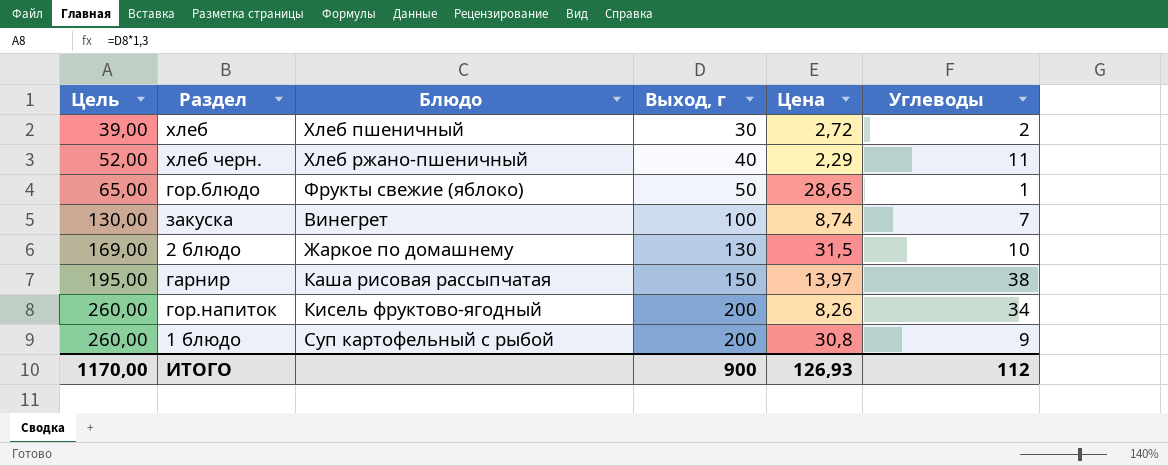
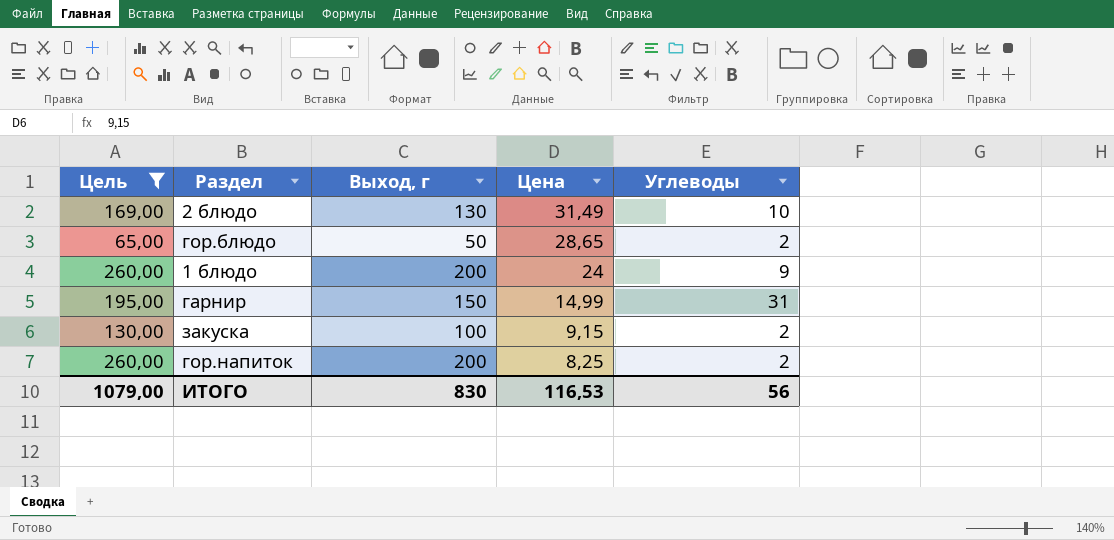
filter: none -> Цель >= 65,00
row order: Цель ascending -> Цена descending
column Блюдо | position: 3 -> none
2 блюдо | Цена: 31,5 -> 31,49
гор.блюдо | Углеводы: 1 -> 2
1 блюдо | Цена: 30,8 -> 24
гарнир | Цена: 13,97 -> 14,99
гарнир | Углеводы: 38 -> 31
закуска | Цена: 8,74 -> 9,15
закуска | Углеводы: 7 -> 2
гор.напиток | Цена: 8,26 -> 8,25
гор.напиток | Углеводы: 34 -> 2
ИТОГО | Цель: 1170,00 -> 1079,00
ИТОГО | Выход, г: 900 -> 830
ИТОГО | Цена: 126,93 -> 116,53
ИТОГО | Углеводы: 112 -> 56

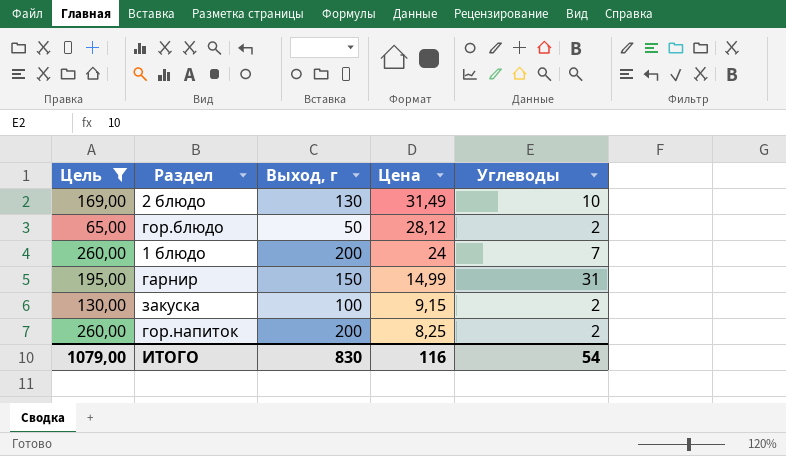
гор.блюдо | Цена: 28,65 -> 28,12
1 блюдо | Углеводы: 9 -> 7
ИТОГО | Цена: 116,53 -> 116
ИТОГО | Углеводы: 56 -> 54

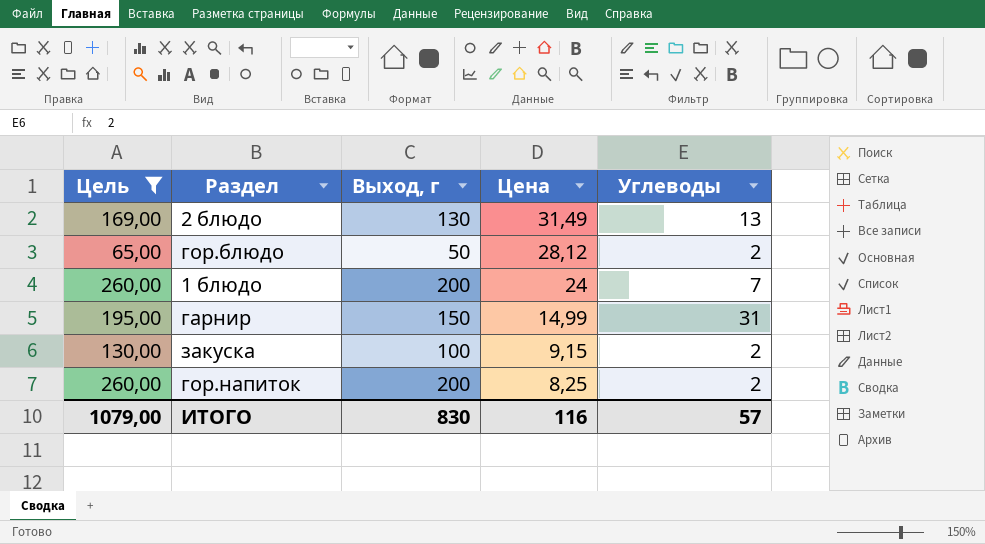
2 блюдо | Углеводы: 10 -> 13
ИТОГО | Углеводы: 54 -> 57

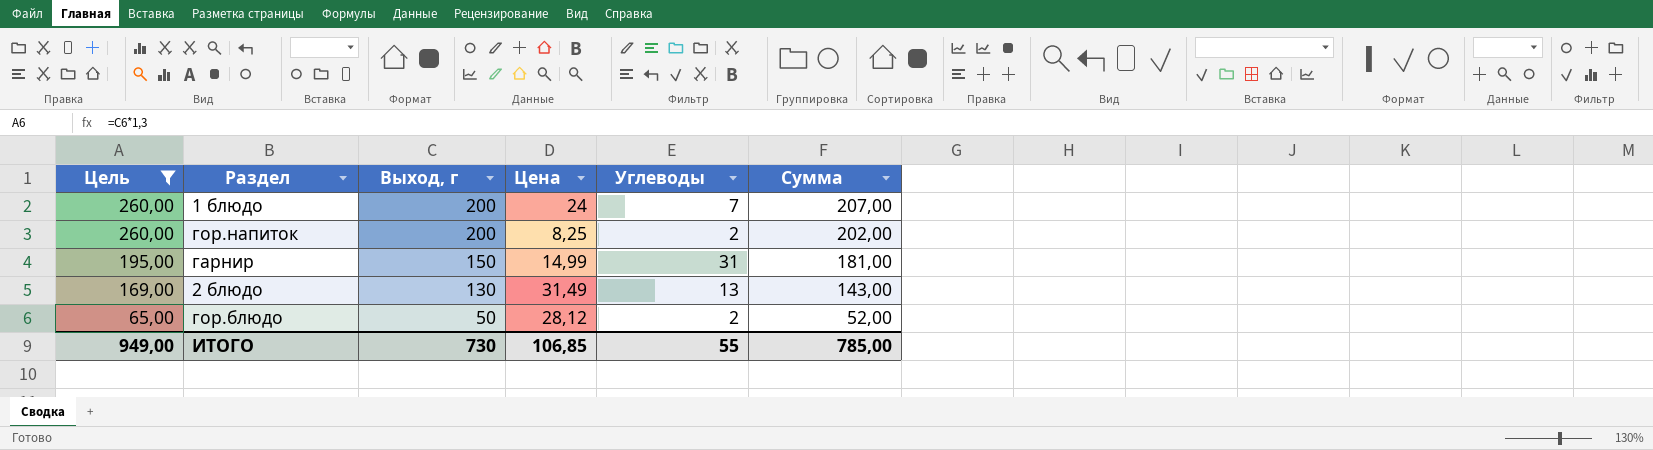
row order: Цена descending -> Цель descending
column Сумма | formula: none -> [Выход, г] + [Углеводы]
row закуска: 130,00 | 100 | 9,15 | 2 -> none
ИТОГО | Цель: 1079,00 -> 949,00
ИТОГО | Выход, г: 830 -> 730
ИТОГО | Цена: 116 -> 106,85
ИТОГО | Углеводы: 57 -> 55

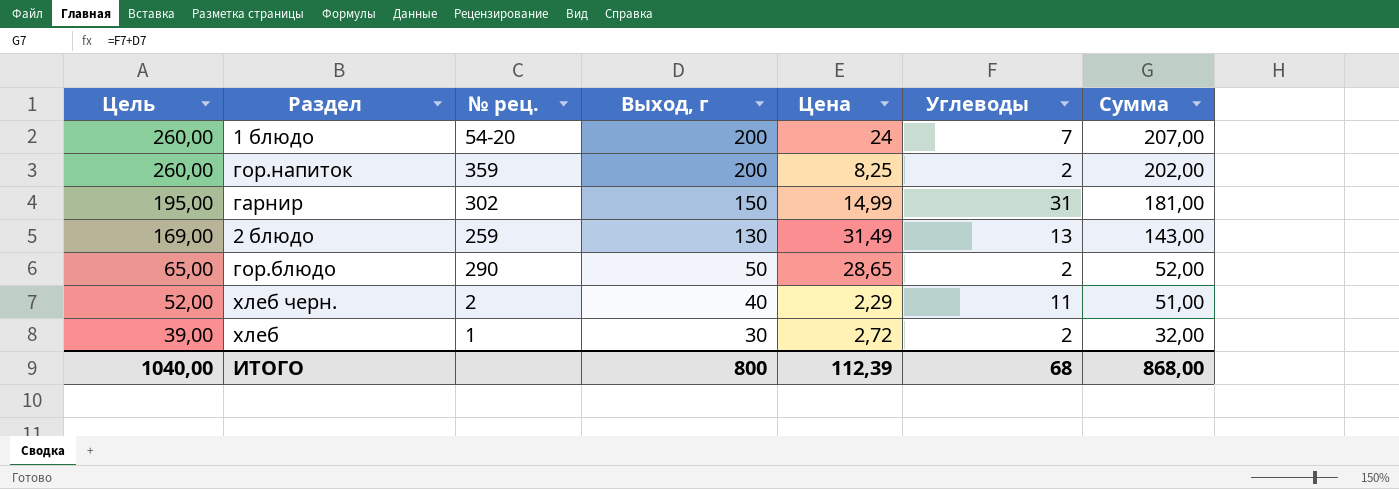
filter: Цель >= 65,00 -> none
column № рец. | position: none -> 3
гор.блюдо | Цена: 28,12 -> 28,65
ИТОГО | Цель: 949,00 -> 1040,00
ИТОГО | Выход, г: 730 -> 800
ИТОГО | Цена: 106,85 -> 112,39
ИТОГО | Углеводы: 55 -> 68
ИТОГО | Сумма: 785,00 -> 868,00

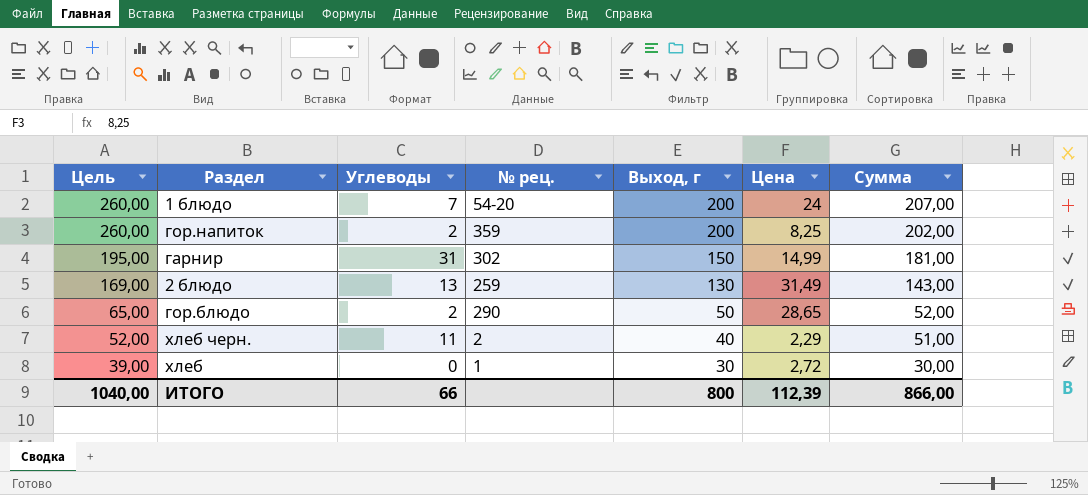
column Углеводы | position: 6 -> 3
хлеб | Углеводы: 2 -> 0
хлеб | Сумма: 32,00 -> 30,00
ИТОГО | Углеводы: 68 -> 66
ИТОГО | Сумма: 868,00 -> 866,00

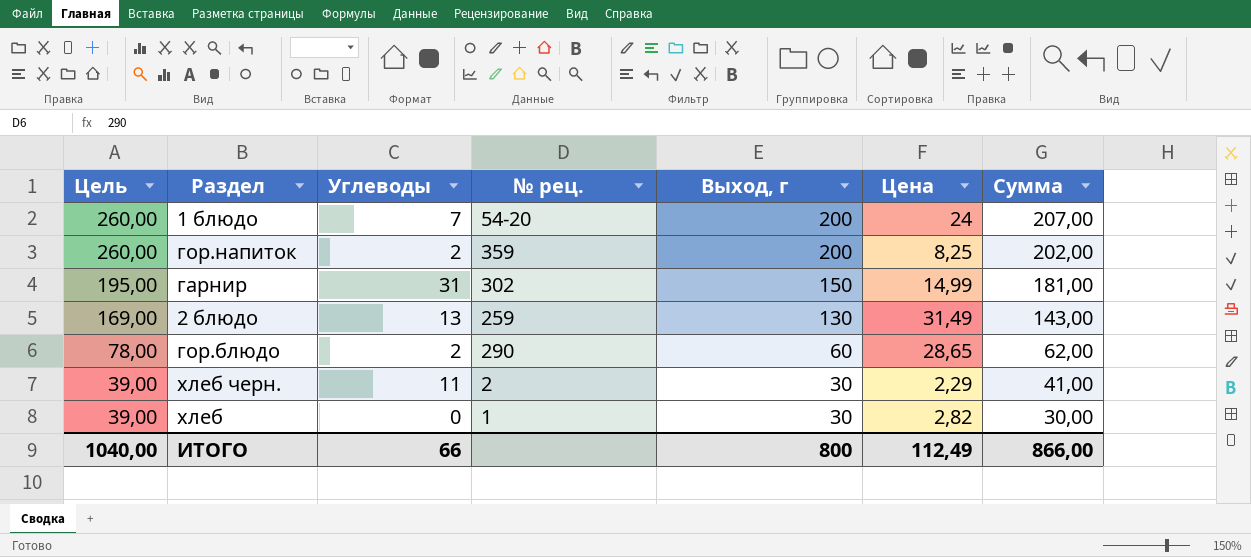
гор.блюдо | Цель: 65,00 -> 78,00
гор.блюдо | Выход, г: 50 -> 60
гор.блюдо | Сумма: 52,00 -> 62,00
хлеб черн. | Цель: 52,00 -> 39,00
хлеб черн. | Выход, г: 40 -> 30
хлеб черн. | Сумма: 51,00 -> 41,00
хлеб | Цена: 2,72 -> 2,82
ИТОГО | Цена: 112,39 -> 112,49

